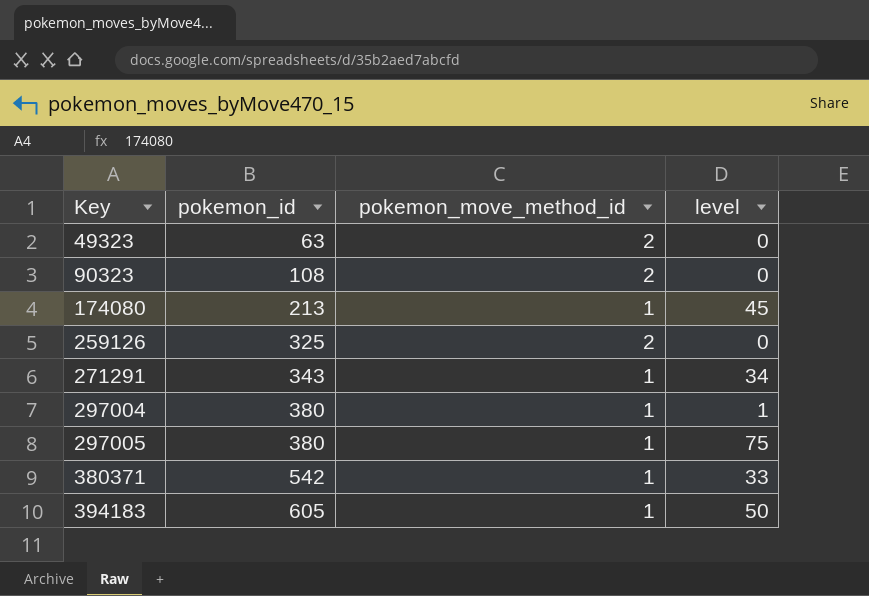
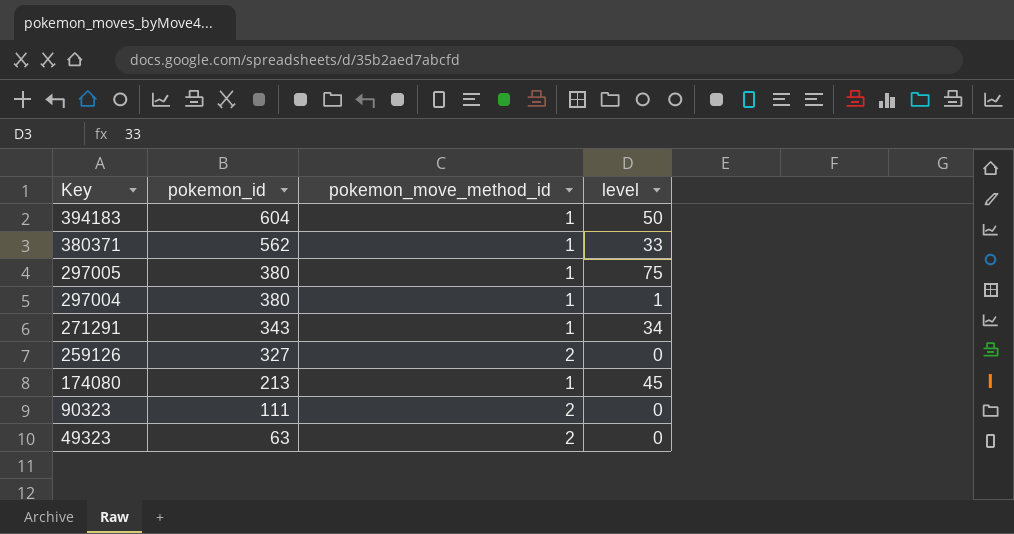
row order: Key ascending -> Key descending
394183 | pokemon_id: 605 -> 604
380371 | pokemon_id: 542 -> 562
259126 | pokemon_id: 325 -> 327
90323 | pokemon_id: 108 -> 111

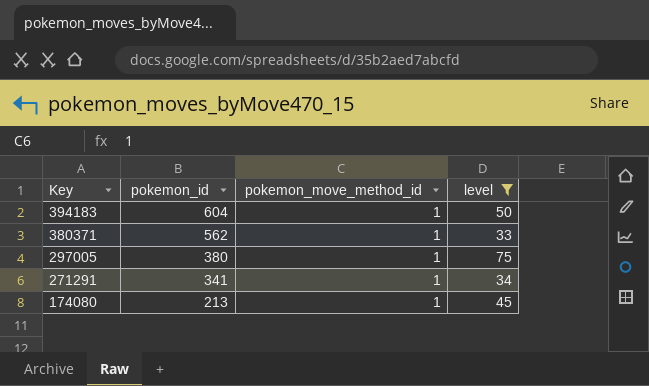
filter: none -> level >= 33
271291 | pokemon_id: 343 -> 341

